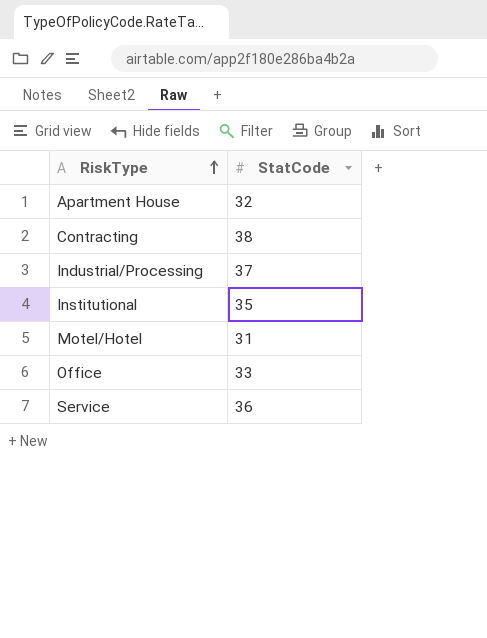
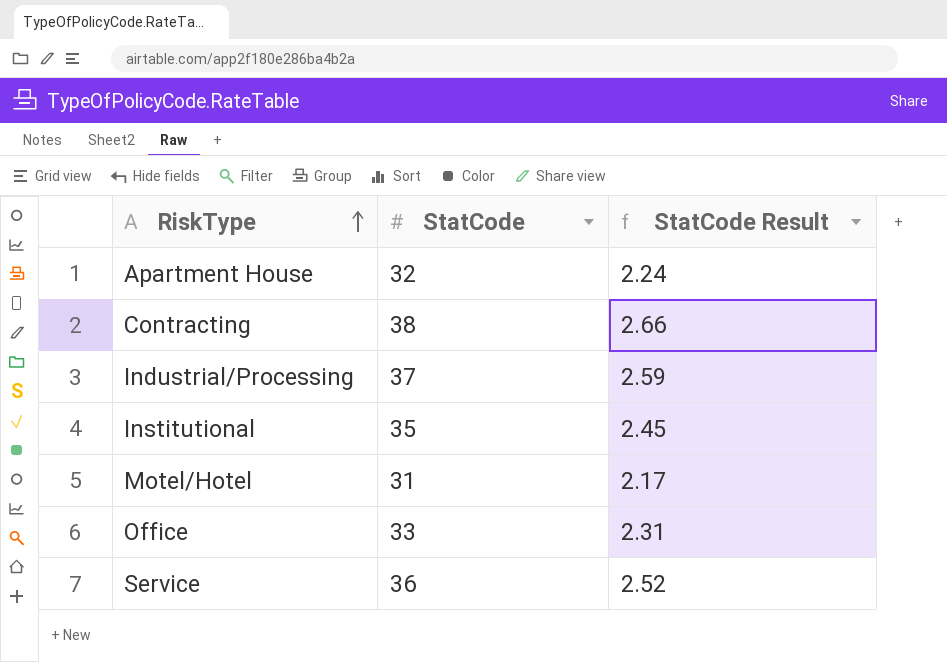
column StatCode Result | formula: none -> [StatCode] * 0.07

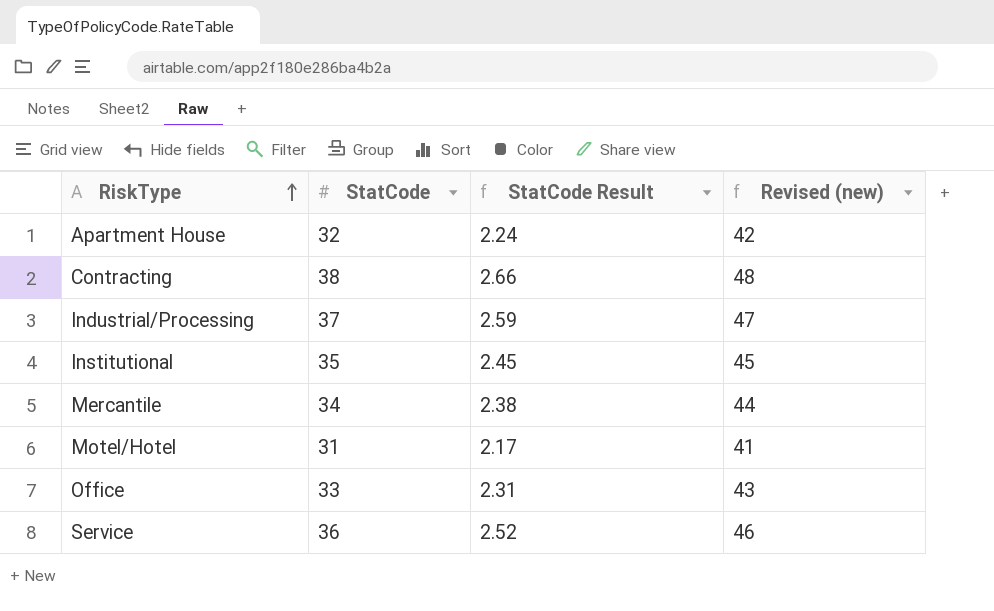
column Revised (new) | formula: none -> [StatCode] + 10
row Mercantile: none -> 34 | 2.38 | 44

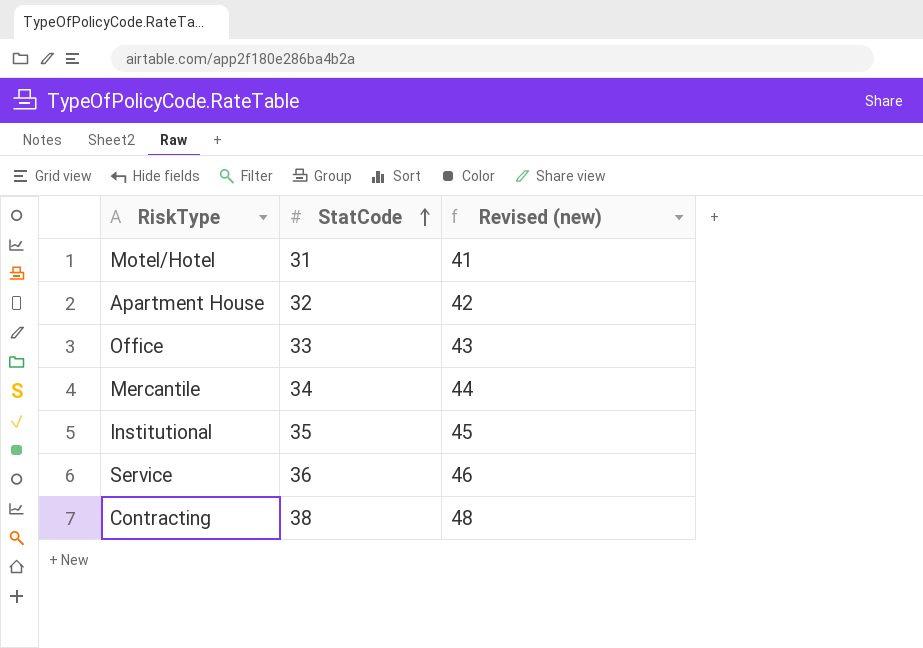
row order: RiskType ascending -> StatCode ascending
column StatCode Result | formula: [StatCode] * 0.07 -> none
row Industrial/Processing: 37 | 2.59 | 47 -> none

